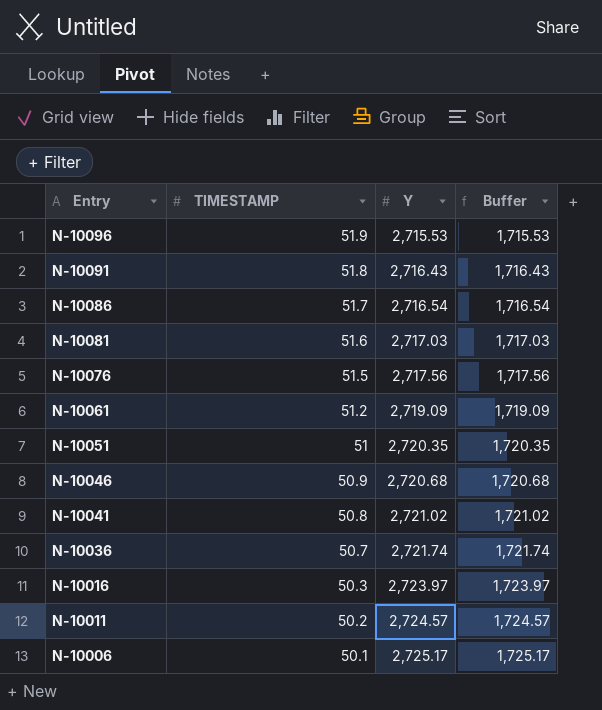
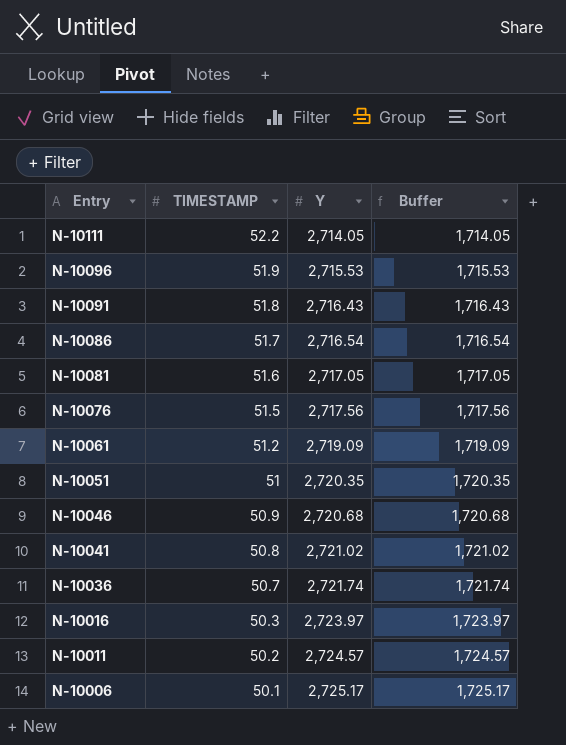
row N-10111: none -> 52.2 | 2,714.05 | 1,714.05
N-10081 | Y: 2,717.03 -> 2,717.05
N-10081 | Buffer: 1,717.03 -> 1,717.05

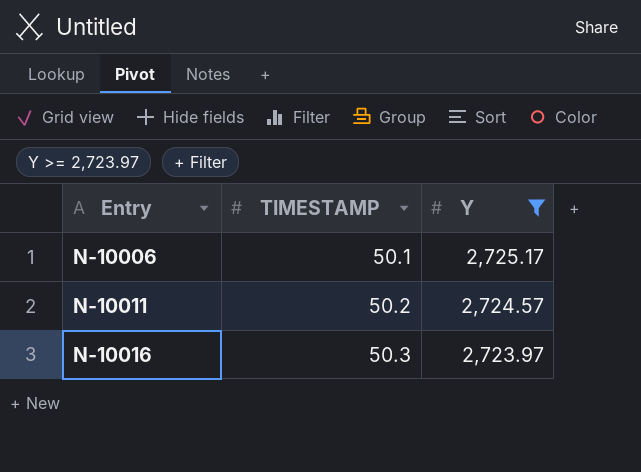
filter: none -> Y >= 2,723.97
row order: Entry descending -> Entry ascending
column Buffer | formula: [Y] - 1000 -> none

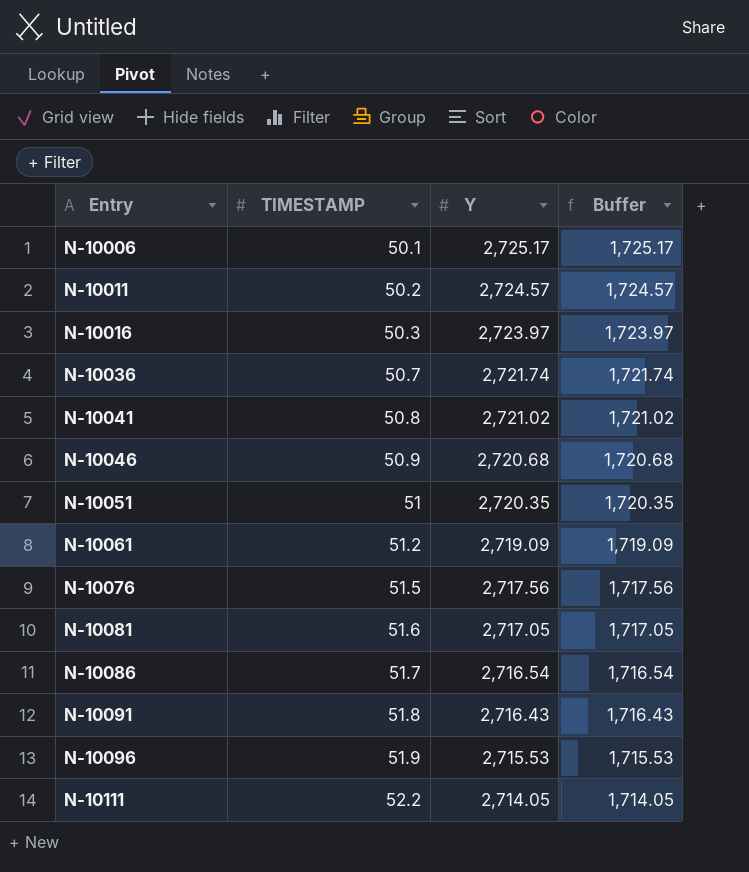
filter: Y >= 2,723.97 -> none
column Buffer | formula: none -> [Y] - 1000

